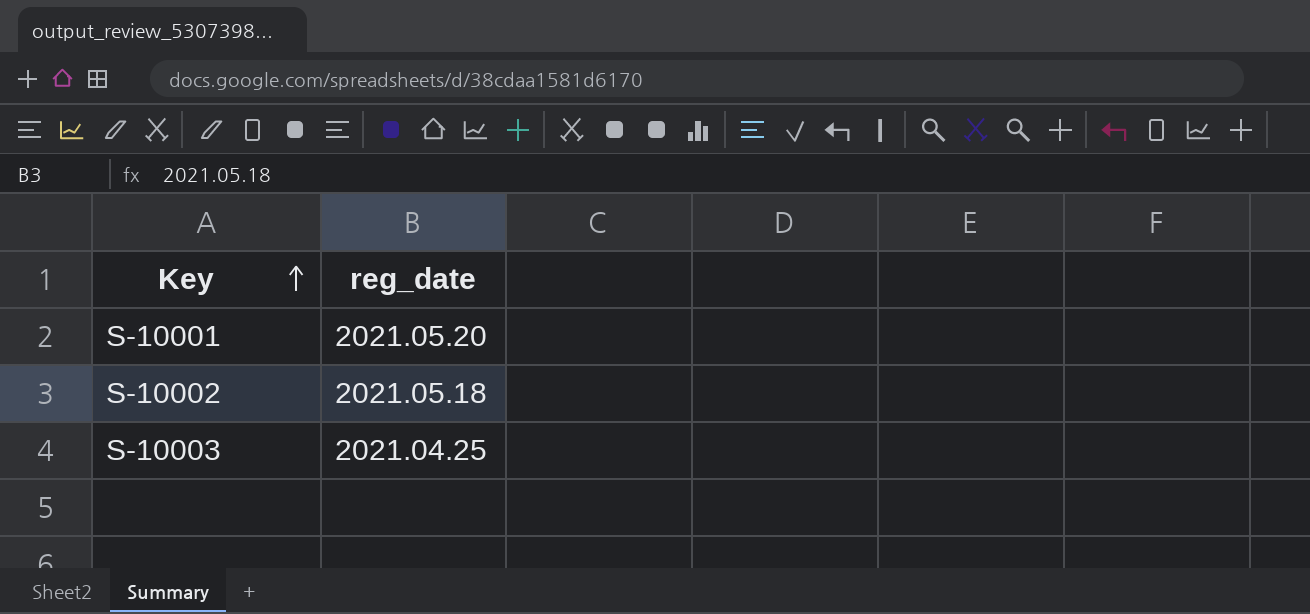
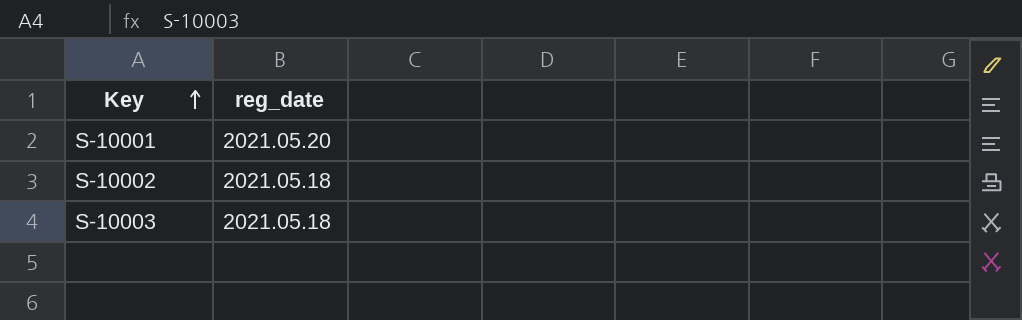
S-10003 | reg_date: 2021.04.25 -> 2021.05.18

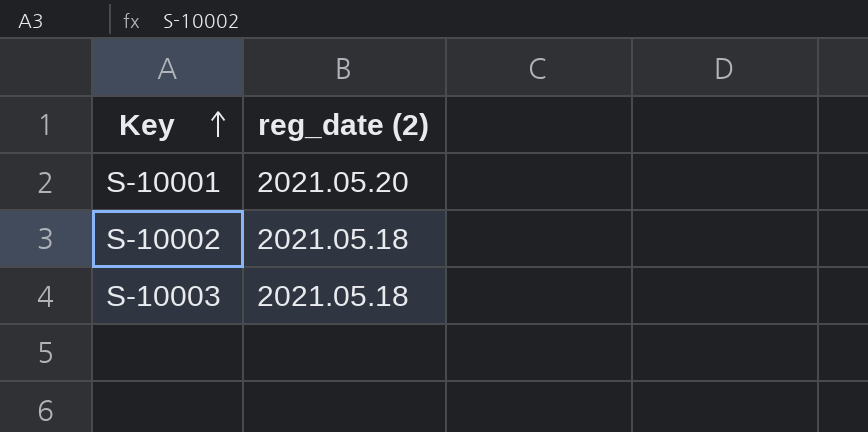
column name: reg_date -> reg_date (2)

